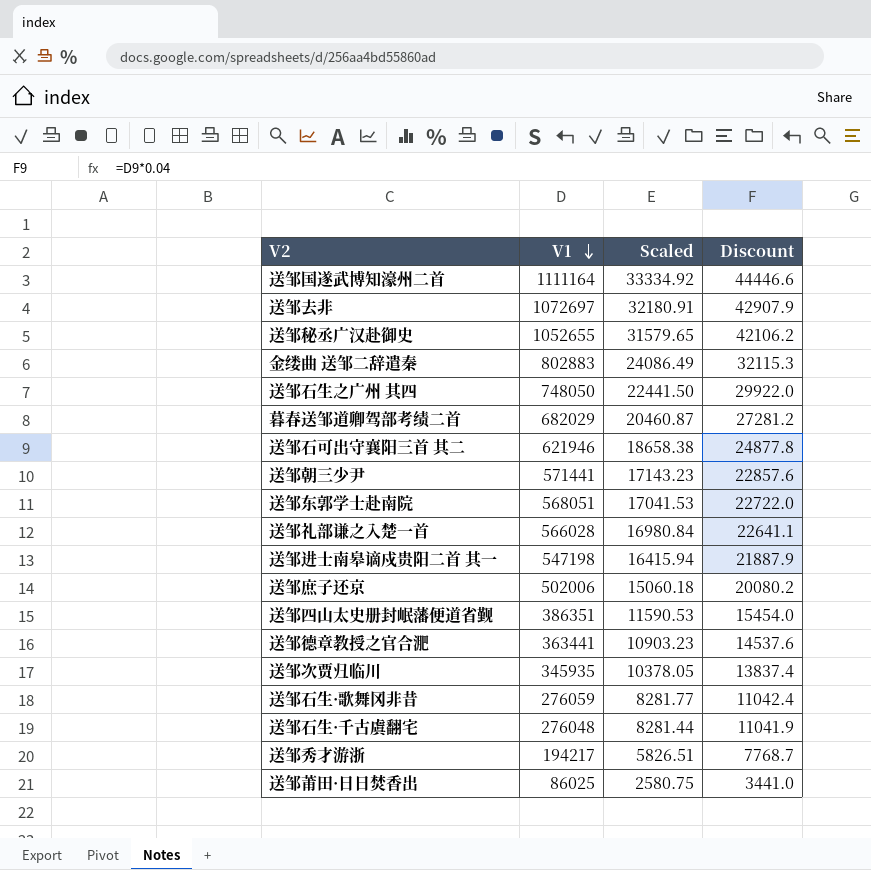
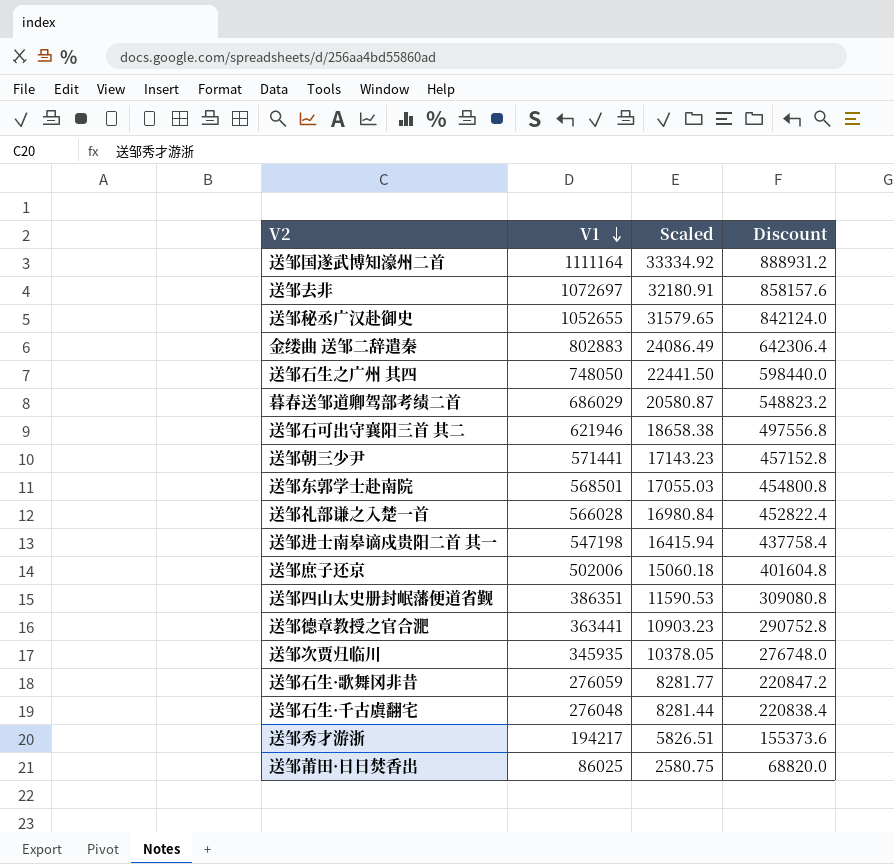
column Discount | formula: [V1] * 0.04 -> [V1] * 0.8
暮春送邹道卿驾部考绩二首 | V1: 682029 -> 686029
暮春送邹道卿驾部考绩二首 | Scaled: 20460.87 -> 20580.87
送邹东郭学士赴南院 | V1: 568051 -> 568501
送邹东郭学士赴南院 | Scaled: 17041.53 -> 17055.03

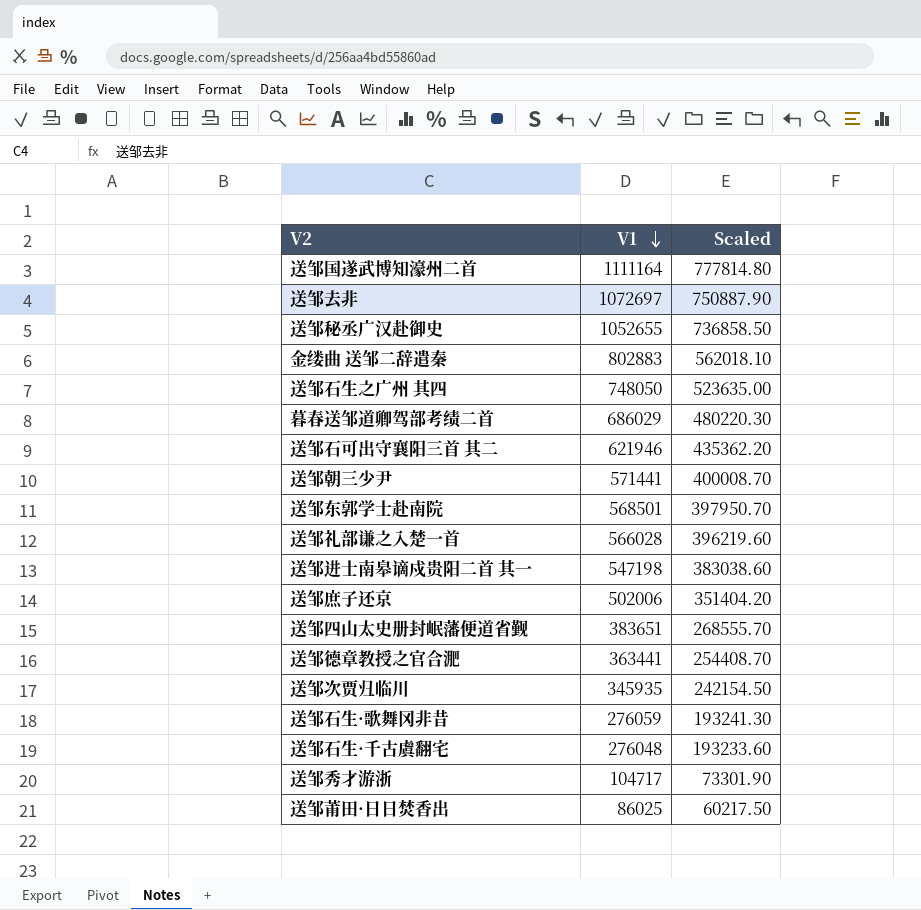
column Discount | formula: [V1] * 0.8 -> none
column Scaled | formula: [V1] * 0.03 -> [V1] * 0.7
送邹四山太史册封岷藩便道省觐 | V1: 386351 -> 383651
送邹秀才游浙 | V1: 194217 -> 104717

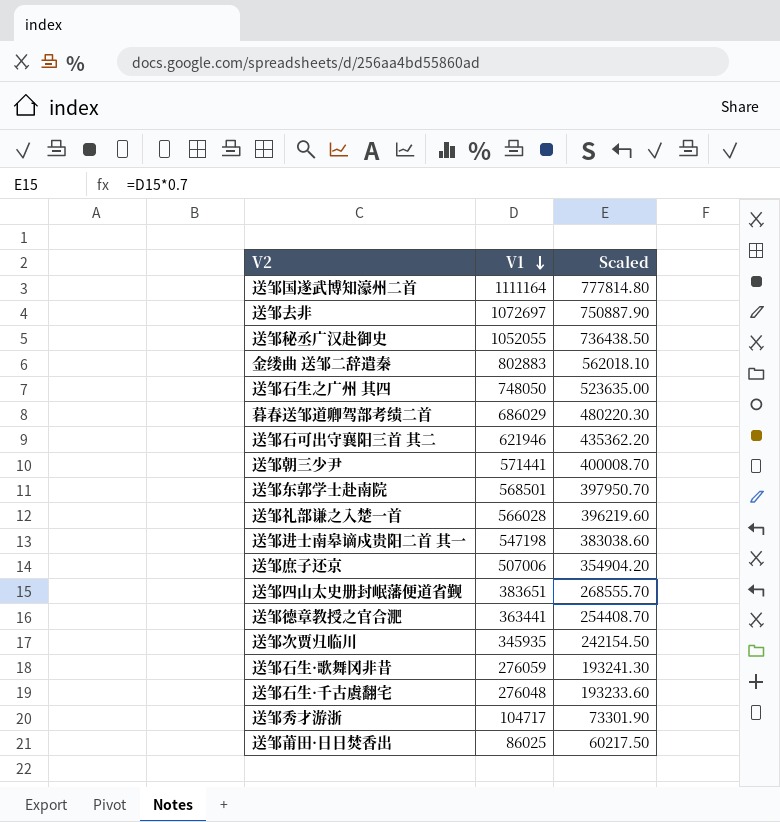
送邹秘丞广汉赴御史 | V1: 1052655 -> 1052055
送邹秘丞广汉赴御史 | Scaled: 736858.50 -> 736438.50
送邹庶子还京 | V1: 502006 -> 507006
送邹庶子还京 | Scaled: 351404.20 -> 354904.20

